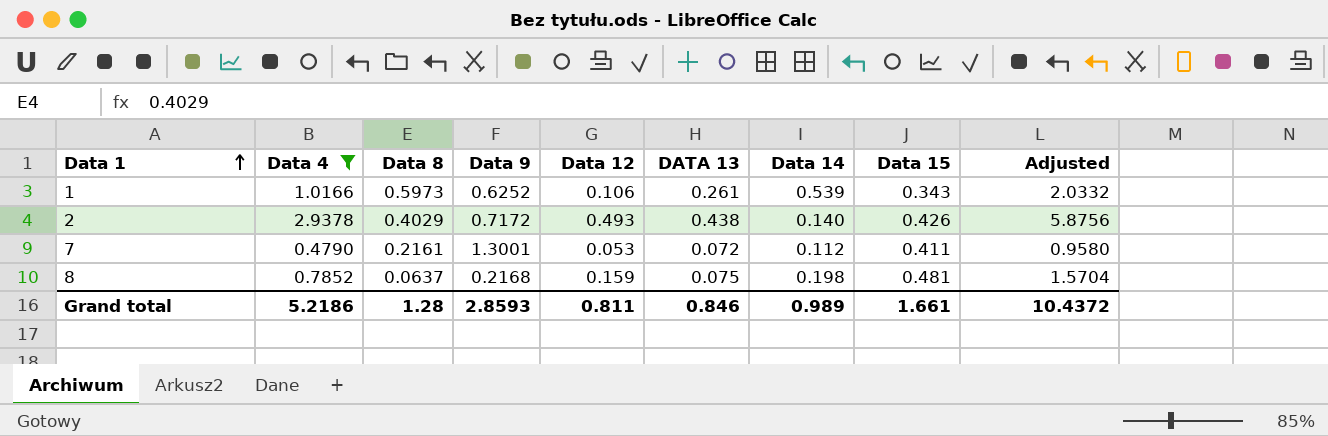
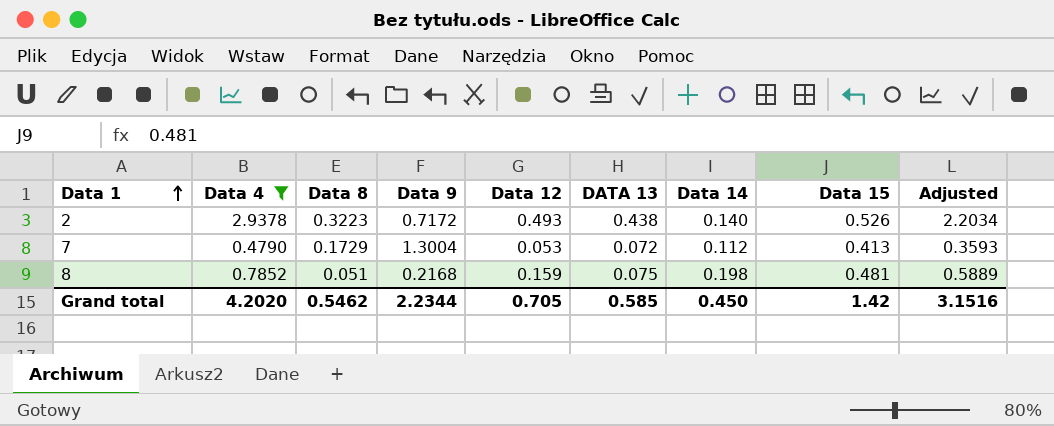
column Adjusted | formula: [Data 4] * 2 -> [Data 4] * 0.75
row 1: 1.0166 | 0.5973 | 0.6252 | 0.106 | 0.261 | 0.539 | 0.343 | 2.0332 -> none
2 | Data 8: 0.4029 -> 0.3223
2 | Data 15: 0.426 -> 0.526
7 | Data 8: 0.2161 -> 0.1729
7 | Data 9: 1.3001 -> 1.3004
7 | Data 15: 0.411 -> 0.413
8 | Data 8: 0.0637 -> 0.051
Grand total | Data 4: 5.2186 -> 4.2020
Grand total | Data 8: 1.28 -> 0.5462
Grand total | Data 9: 2.8593 -> 2.2344
Grand total | Data 12: 0.811 -> 0.705
Grand total | DATA 13: 0.846 -> 0.585
Grand total | Data 14: 0.989 -> 0.450
Grand total | Data 15: 1.661 -> 1.42
Grand total | Adjusted: 10.4372 -> 3.1516

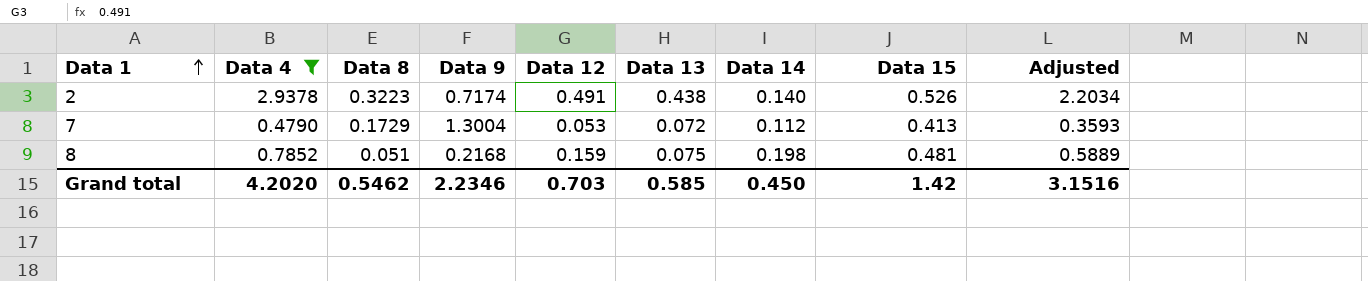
column name: DATA 13 -> Data 13
2 | Data 9: 0.7172 -> 0.7174
2 | Data 12: 0.493 -> 0.491
Grand total | Data 9: 2.2344 -> 2.2346
Grand total | Data 12: 0.705 -> 0.703

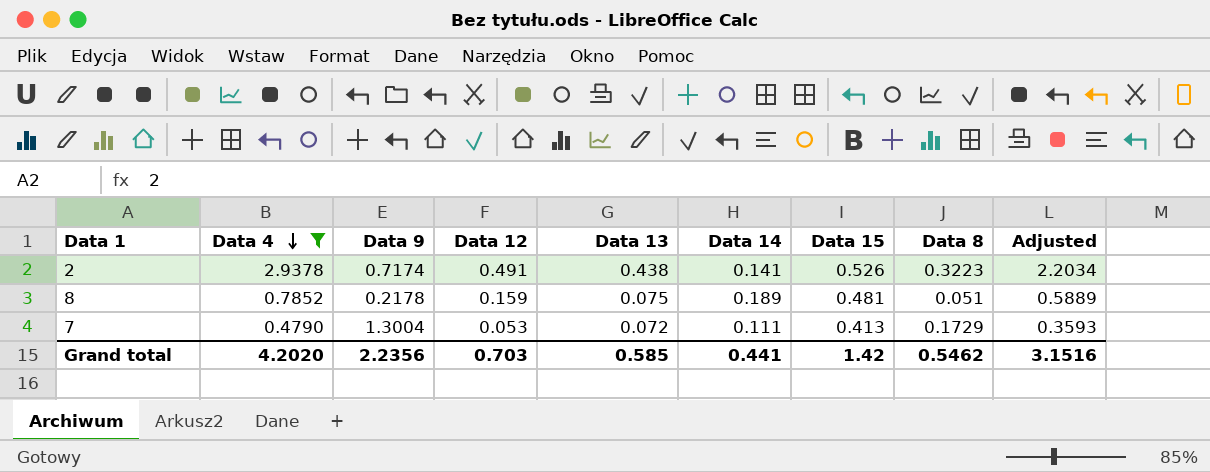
row order: Data 1 ascending -> Data 4 descending
column Data 8 | position: 3 -> 8
2 | Data 14: 0.140 -> 0.141
8 | Data 9: 0.2168 -> 0.2178
8 | Data 14: 0.198 -> 0.189
7 | Data 14: 0.112 -> 0.111
Grand total | Data 9: 2.2346 -> 2.2356
Grand total | Data 14: 0.450 -> 0.441

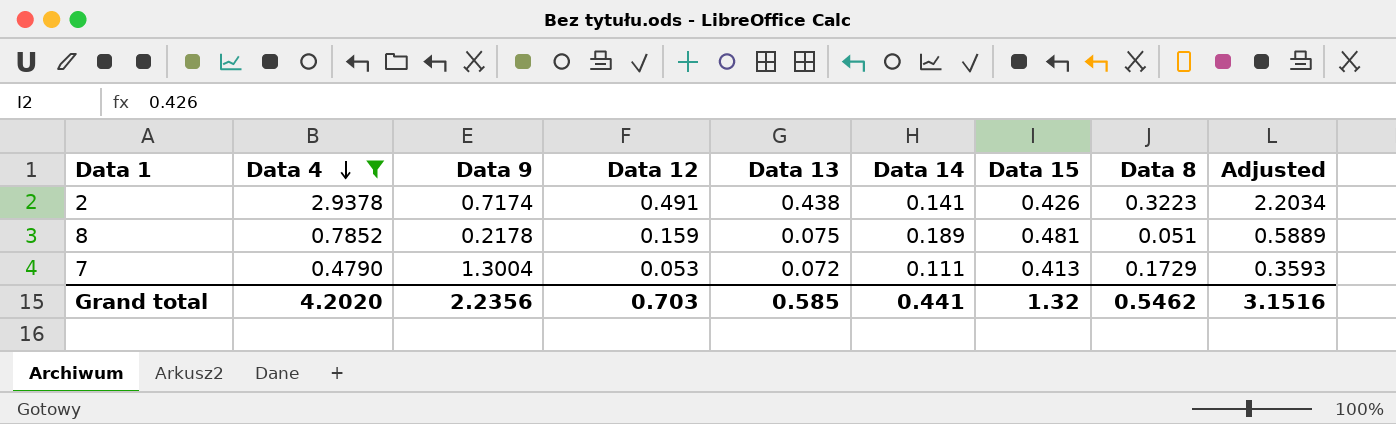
2 | Data 15: 0.526 -> 0.426
Grand total | Data 15: 1.42 -> 1.32

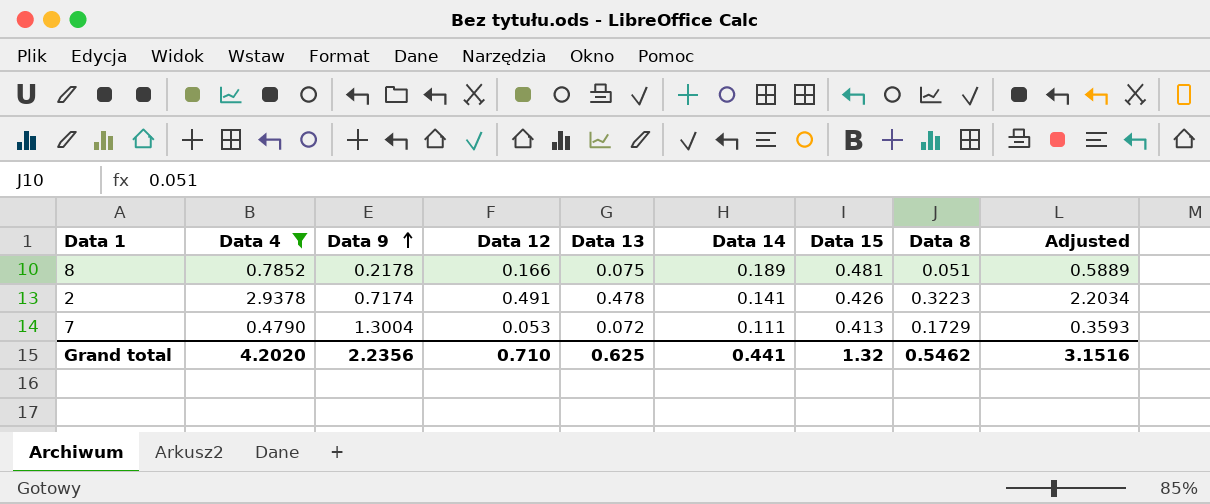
row order: Data 4 descending -> Data 9 ascending
8 | Data 12: 0.159 -> 0.166
2 | Data 13: 0.438 -> 0.478
Grand total | Data 12: 0.703 -> 0.710
Grand total | Data 13: 0.585 -> 0.625

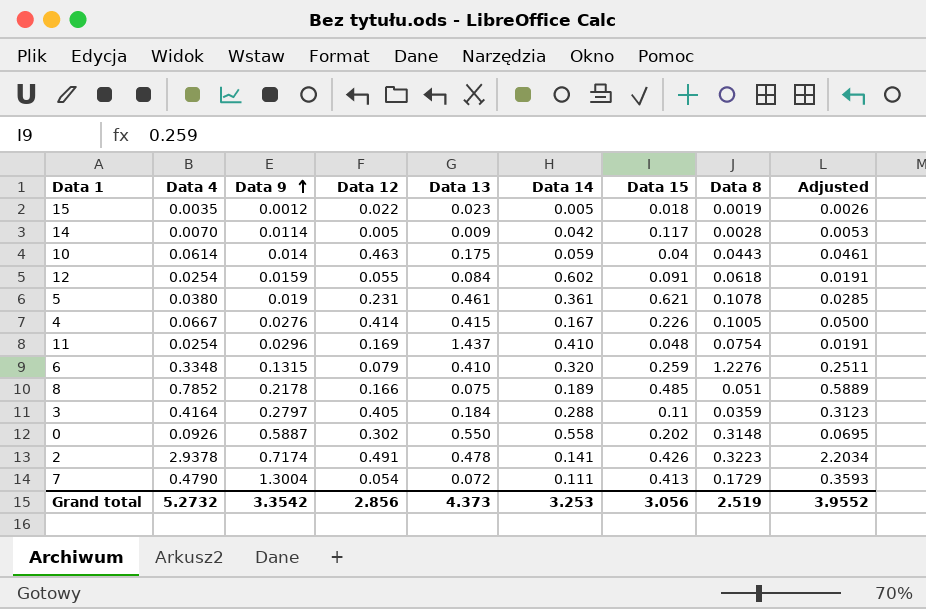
filter: Data 4 >= 0.4790 -> none
8 | Data 15: 0.481 -> 0.485
7 | Data 12: 0.053 -> 0.054
Grand total | Data 4: 4.2020 -> 5.2732
Grand total | Data 9: 2.2356 -> 3.3542
Grand total | Data 12: 0.710 -> 2.856
Grand total | Data 13: 0.625 -> 4.373
Grand total | Data 14: 0.441 -> 3.253
Grand total | Data 15: 1.32 -> 3.056
Grand total | Data 8: 0.5462 -> 2.519
Grand total | Adjusted: 3.1516 -> 3.9552

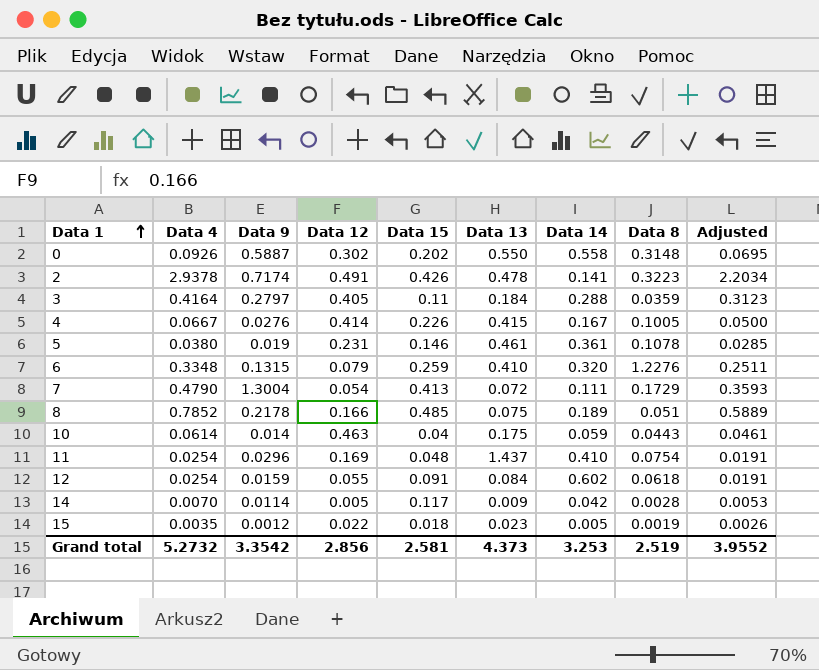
row order: Data 9 ascending -> Data 1 ascending
column Data 15 | position: 7 -> 5
5 | Data 15: 0.621 -> 0.146
Grand total | Data 15: 3.056 -> 2.581

